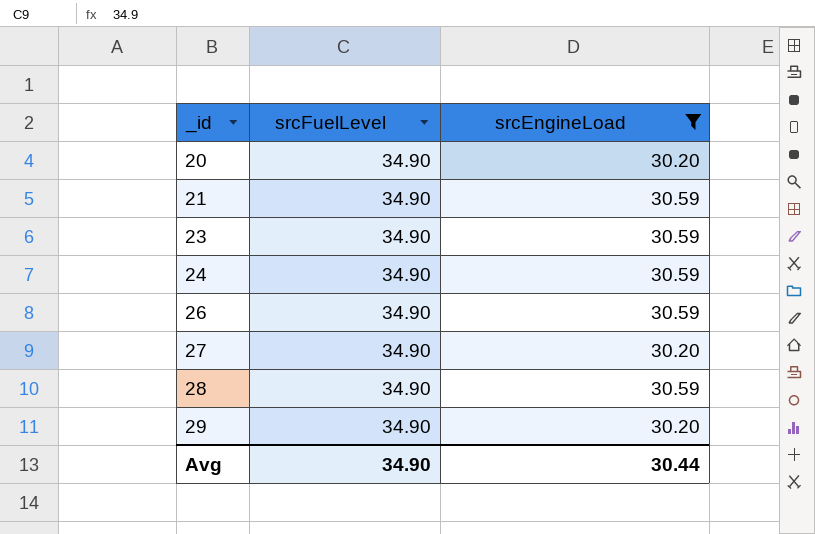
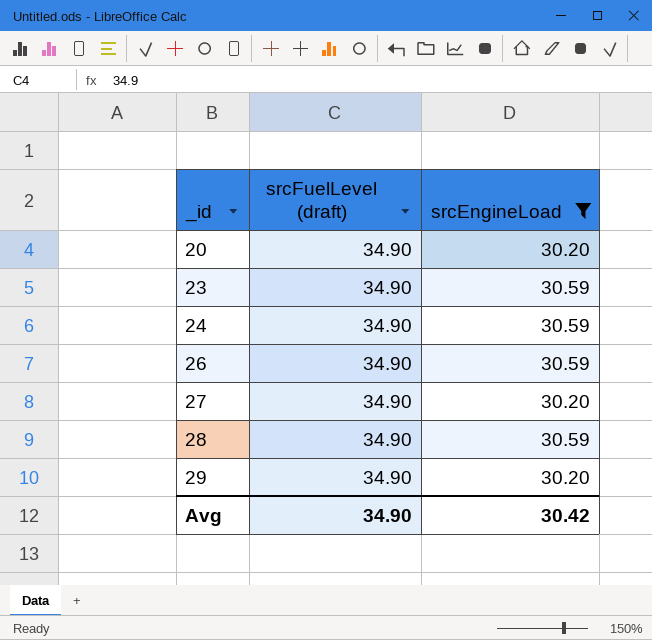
column name: srcFuelLevel -> srcFuelLevel (draft)
row 21: 34.90 | 30.59 -> none
Avg | srcEngineLoad: 30.44 -> 30.42

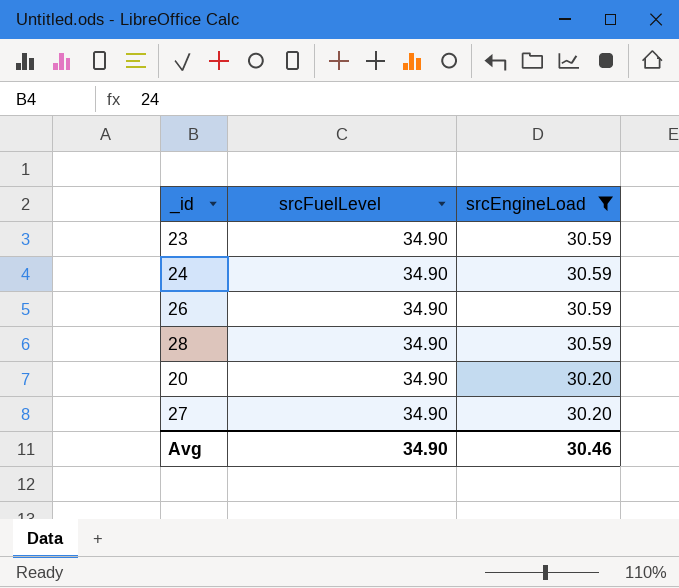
row order: _id ascending -> srcEngineLoad descending
column name: srcFuelLevel (draft) -> srcFuelLevel
row 29: 34.90 | 30.20 -> none
Avg | srcEngineLoad: 30.42 -> 30.46

